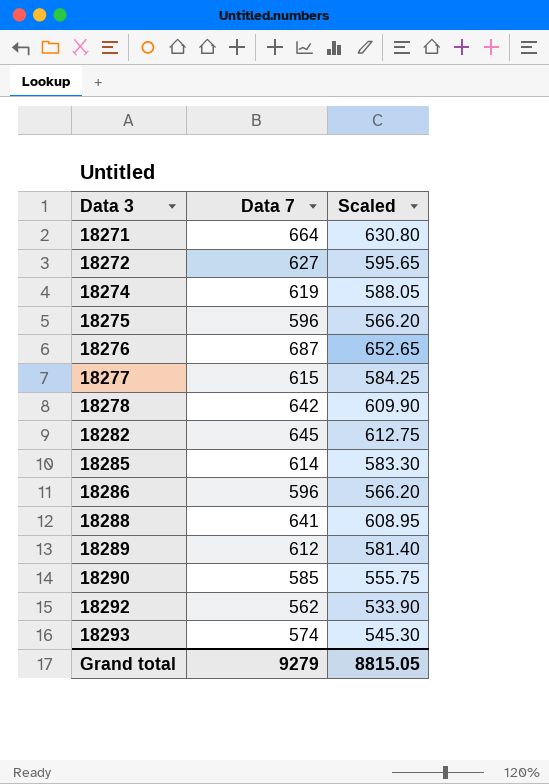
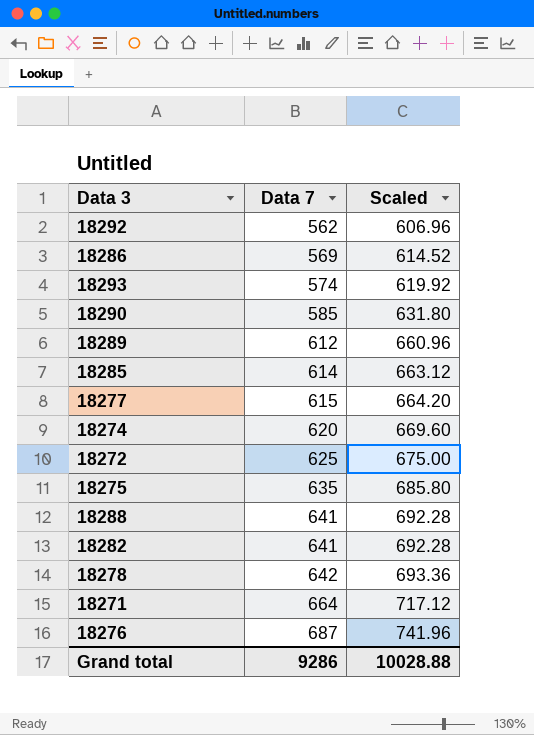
row order: Data 3 ascending -> Data 7 ascending
column Scaled | formula: [Data 7] * 0.95 -> [Data 7] * 1.08
18286 | Data 7: 596 -> 569
18274 | Data 7: 619 -> 620
18272 | Data 7: 627 -> 625
18275 | Data 7: 596 -> 635
18282 | Data 7: 645 -> 641
Grand total | Data 7: 9279 -> 9286
Grand total | Scaled: 8815.05 -> 10028.88

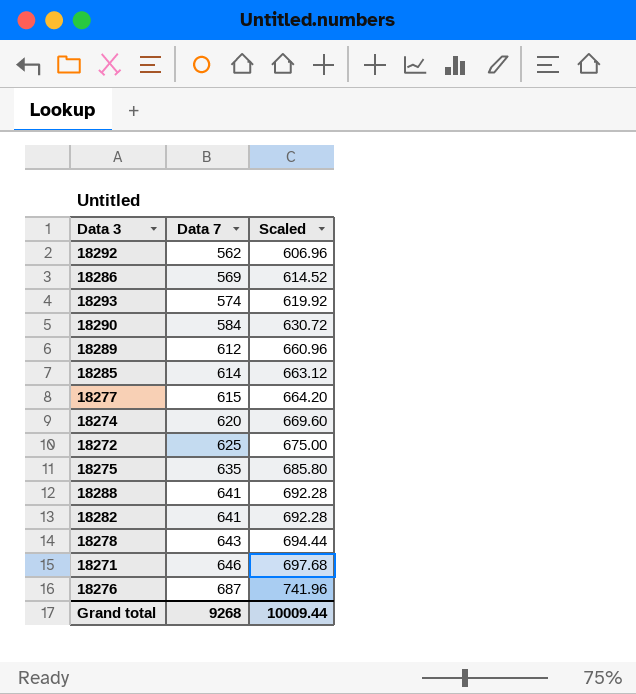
18290 | Data 7: 585 -> 584
18290 | Scaled: 631.80 -> 630.72
18278 | Data 7: 642 -> 643
18278 | Scaled: 693.36 -> 694.44
18271 | Data 7: 664 -> 646
18271 | Scaled: 717.12 -> 697.68
Grand total | Data 7: 9286 -> 9268
Grand total | Scaled: 10028.88 -> 10009.44

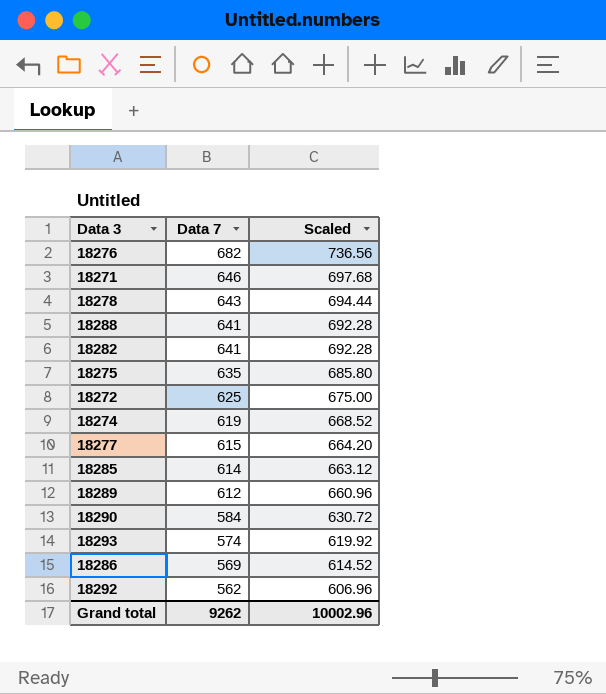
row order: Data 7 ascending -> Data 7 descending
18276 | Data 7: 687 -> 682
18276 | Scaled: 741.96 -> 736.56
18274 | Data 7: 620 -> 619
18274 | Scaled: 669.60 -> 668.52
Grand total | Data 7: 9268 -> 9262
Grand total | Scaled: 10009.44 -> 10002.96

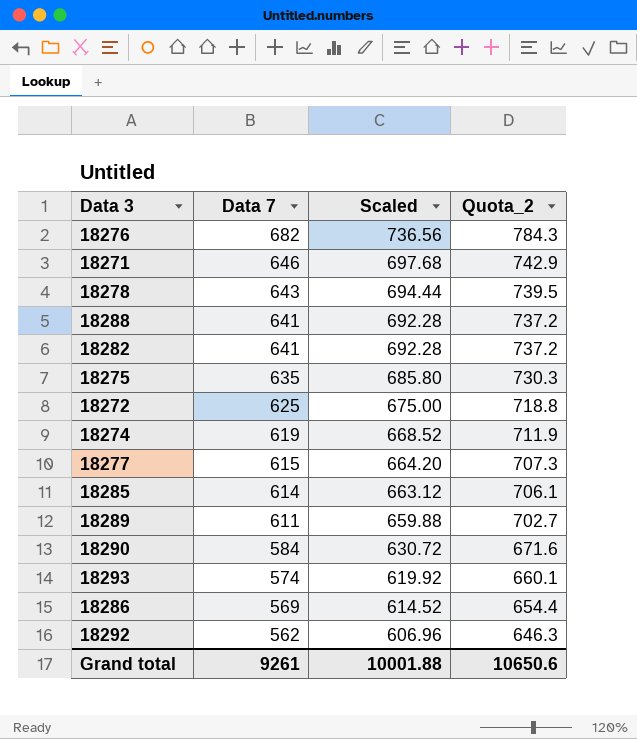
column Quota_2 | formula: none -> [Data 7] * 1.15
18289 | Data 7: 612 -> 611
18289 | Scaled: 660.96 -> 659.88
Grand total | Data 7: 9262 -> 9261
Grand total | Scaled: 10002.96 -> 10001.88

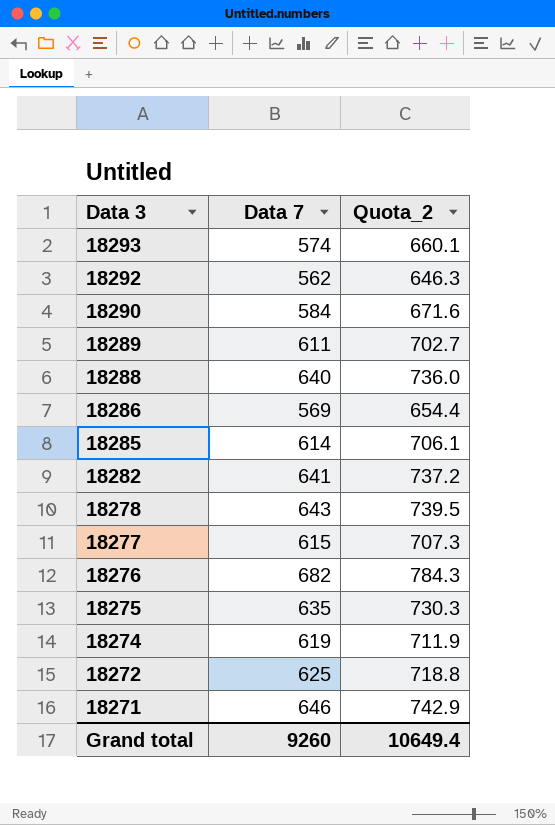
row order: Data 7 descending -> Data 3 descending
column Scaled | formula: [Data 7] * 1.08 -> none
18288 | Data 7: 641 -> 640
18288 | Quota_2: 737.2 -> 736.0
Grand total | Data 7: 9261 -> 9260
Grand total | Quota_2: 10650.6 -> 10649.4

